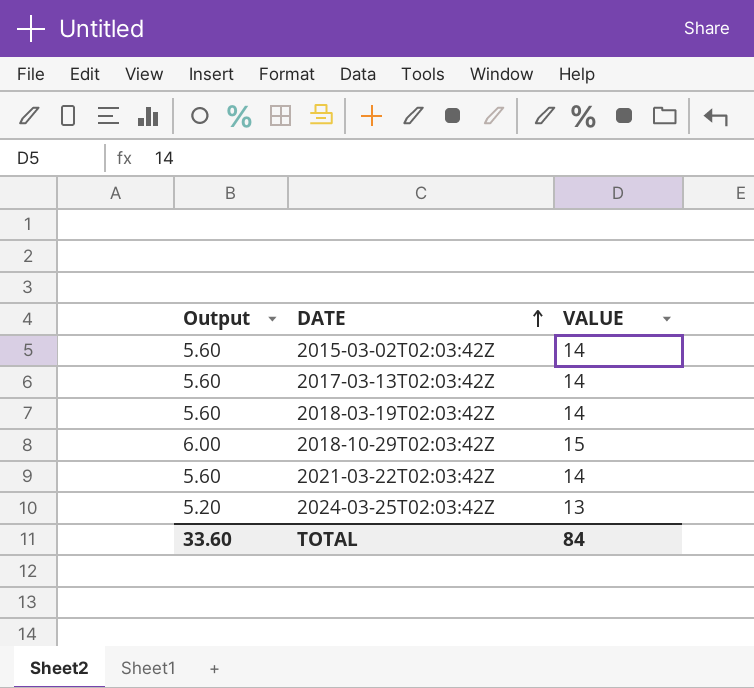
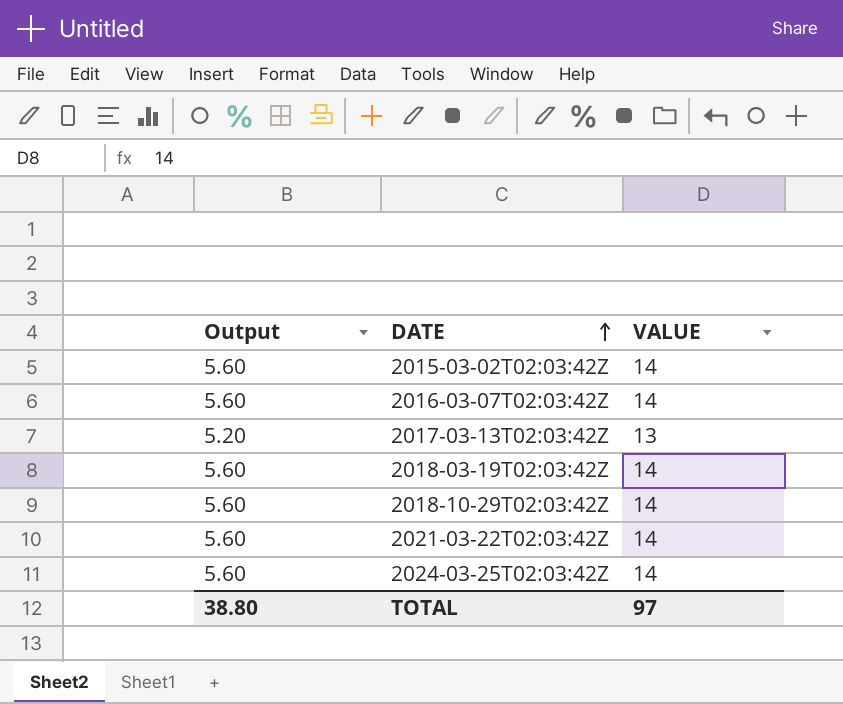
row 2016-03-07T02:03:42Z: none -> 5.60 | 14
2017-03-13T02:03:42Z | Output: 5.60 -> 5.20
2017-03-13T02:03:42Z | VALUE: 14 -> 13
2018-10-29T02:03:42Z | Output: 6.00 -> 5.60
2018-10-29T02:03:42Z | VALUE: 15 -> 14
2024-03-25T02:03:42Z | Output: 5.20 -> 5.60
2024-03-25T02:03:42Z | VALUE: 13 -> 14
TOTAL | Output: 33.60 -> 38.80
TOTAL | VALUE: 84 -> 97

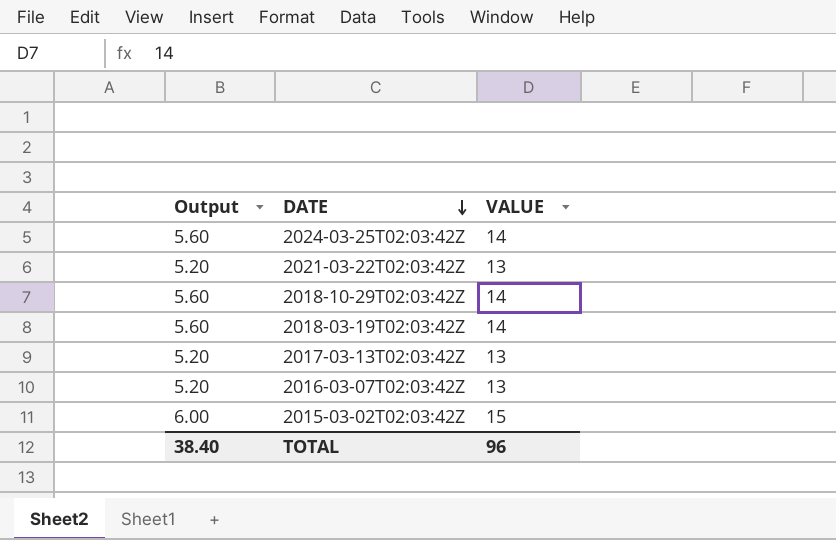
row order: DATE ascending -> DATE descending
2021-03-22T02:03:42Z | Output: 5.60 -> 5.20
2021-03-22T02:03:42Z | VALUE: 14 -> 13
2016-03-07T02:03:42Z | Output: 5.60 -> 5.20
2016-03-07T02:03:42Z | VALUE: 14 -> 13
2015-03-02T02:03:42Z | Output: 5.60 -> 6.00
2015-03-02T02:03:42Z | VALUE: 14 -> 15
TOTAL | Output: 38.80 -> 38.40
TOTAL | VALUE: 97 -> 96

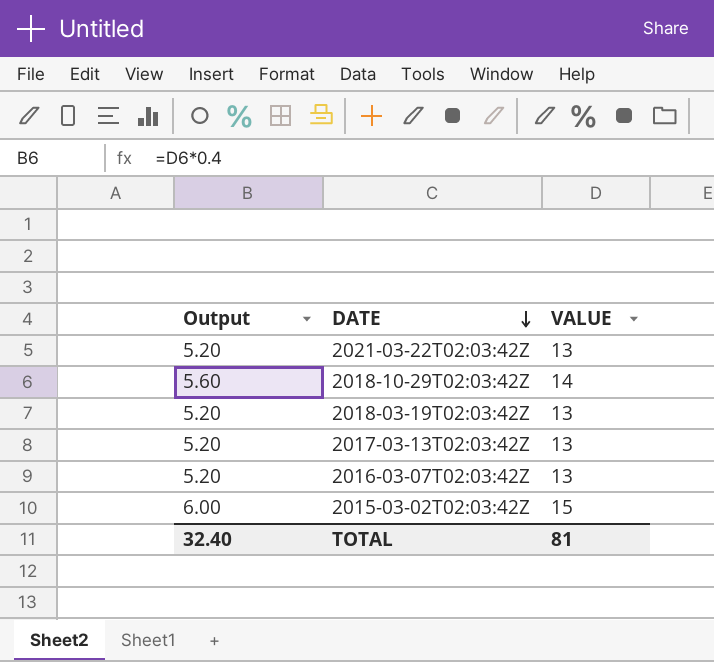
row 2024-03-25T02:03:42Z: 5.60 | 14 -> none
2018-03-19T02:03:42Z | Output: 5.60 -> 5.20
2018-03-19T02:03:42Z | VALUE: 14 -> 13
TOTAL | Output: 38.40 -> 32.40
TOTAL | VALUE: 96 -> 81

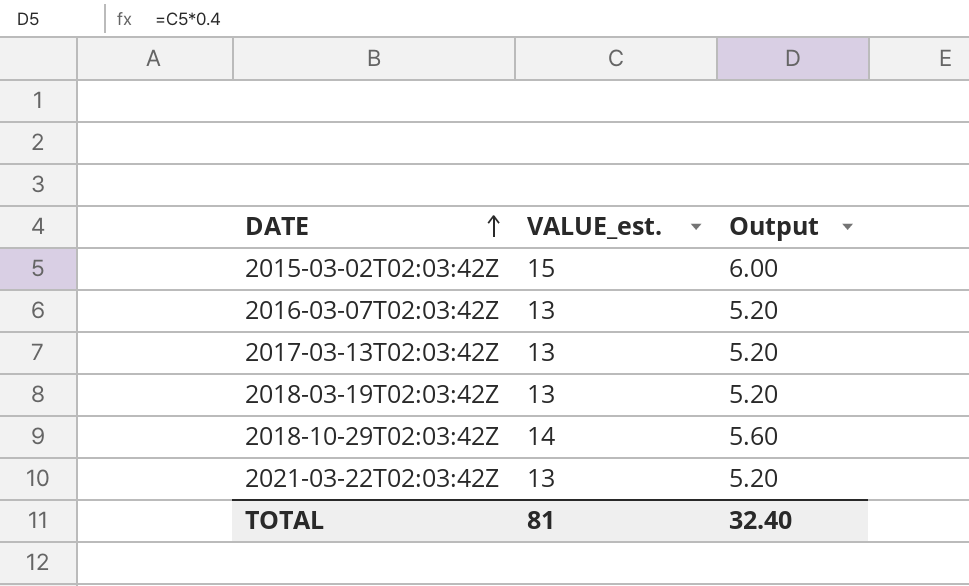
row order: DATE descending -> DATE ascending
column name: VALUE -> VALUE_est.
column Output | position: 1 -> 3

